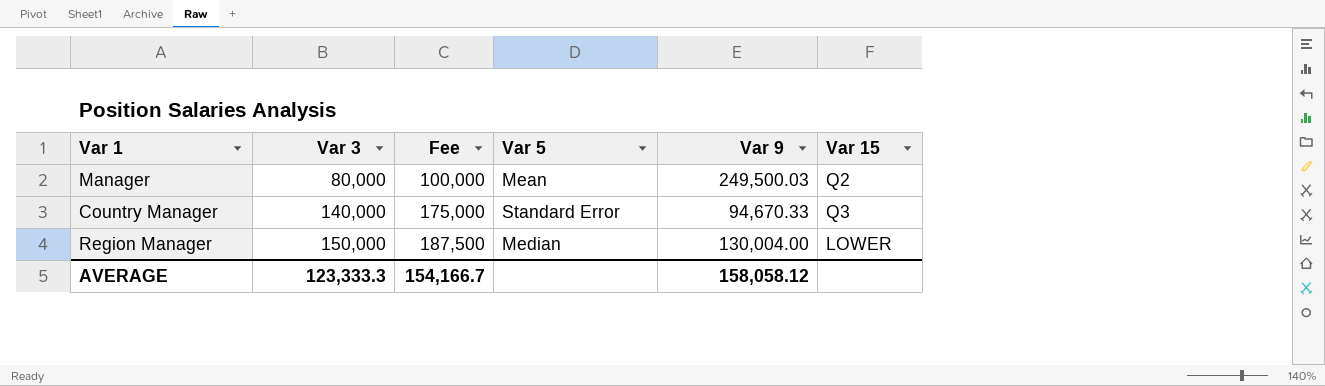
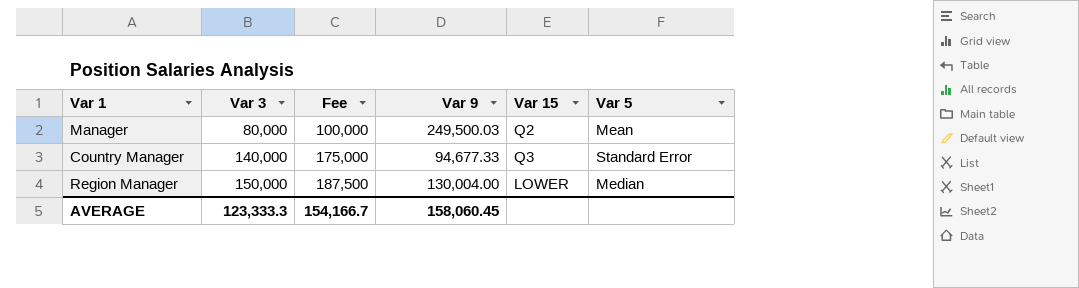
column Var 5 | position: 4 -> 6
Country Manager | Var 9: 94,670.33 -> 94,677.33
AVERAGE | Var 9: 158,058.12 -> 158,060.45

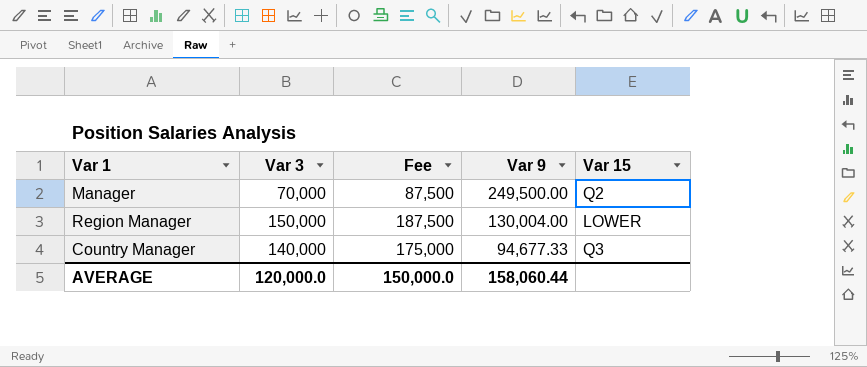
row order: Var 3 ascending -> Var 9 descending
column Var 5 | position: 6 -> none
Manager | Var 3: 80,000 -> 70,000
Manager | Fee: 100,000 -> 87,500
Manager | Var 9: 249,500.03 -> 249,500.00
AVERAGE | Var 3: 123,333.3 -> 120,000.0
AVERAGE | Fee: 154,166.7 -> 150,000.0
AVERAGE | Var 9: 158,060.45 -> 158,060.44

